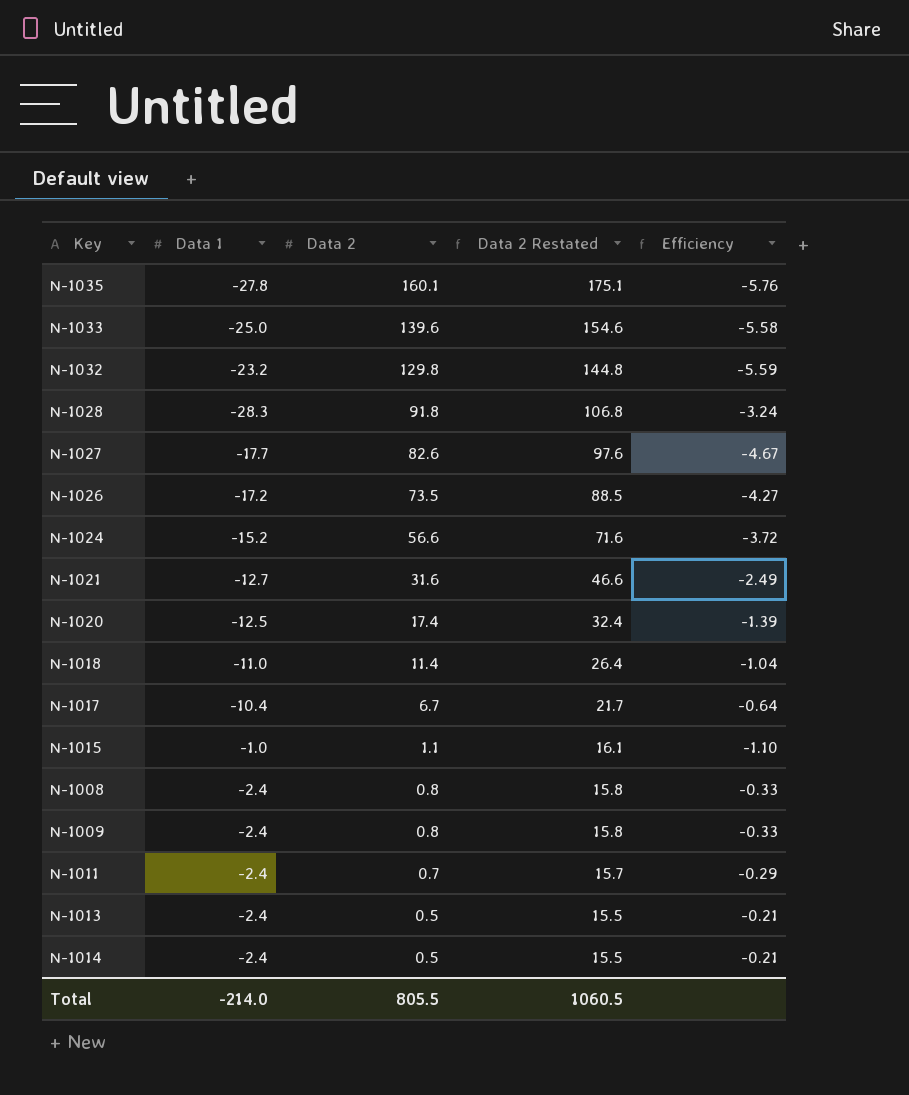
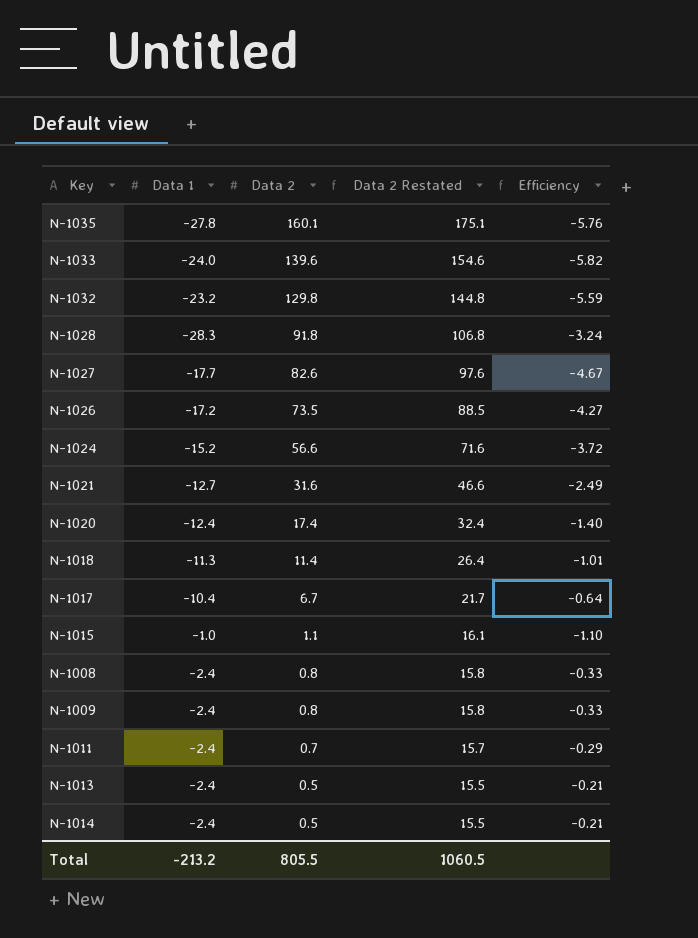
N-1033 | Data 1: -25.0 -> -24.0
N-1033 | Efficiency: -5.58 -> -5.82
N-1020 | Data 1: -12.5 -> -12.4
N-1020 | Efficiency: -1.39 -> -1.40
N-1018 | Data 1: -11.0 -> -11.3
N-1018 | Efficiency: -1.04 -> -1.01
Total | Data 1: -214.0 -> -213.2

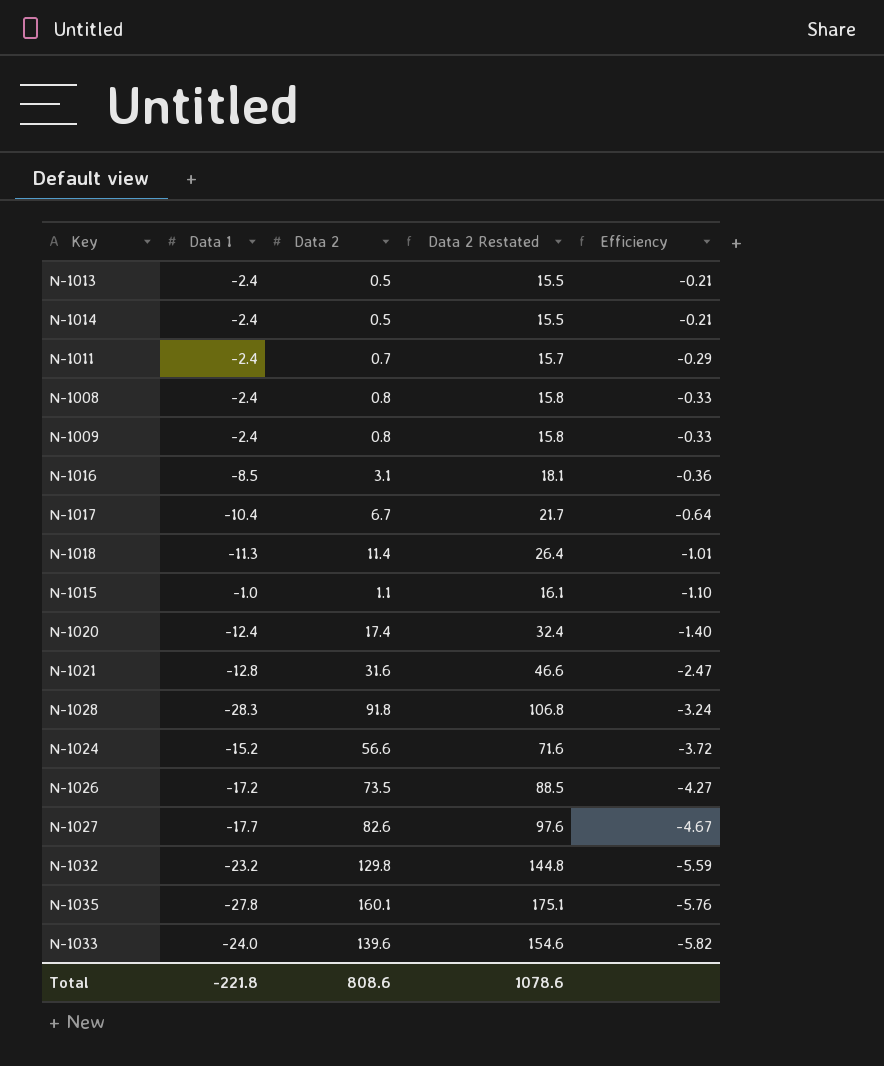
row order: Data 2 descending -> Efficiency descending
row N-1016: none -> -8.5 | 3.1 | 18.1 | -0.36
N-1021 | Data 1: -12.7 -> -12.8
N-1021 | Efficiency: -2.49 -> -2.47
Total | Data 1: -213.2 -> -221.8
Total | Data 2: 805.5 -> 808.6
Total | Data 2 Restated: 1060.5 -> 1078.6

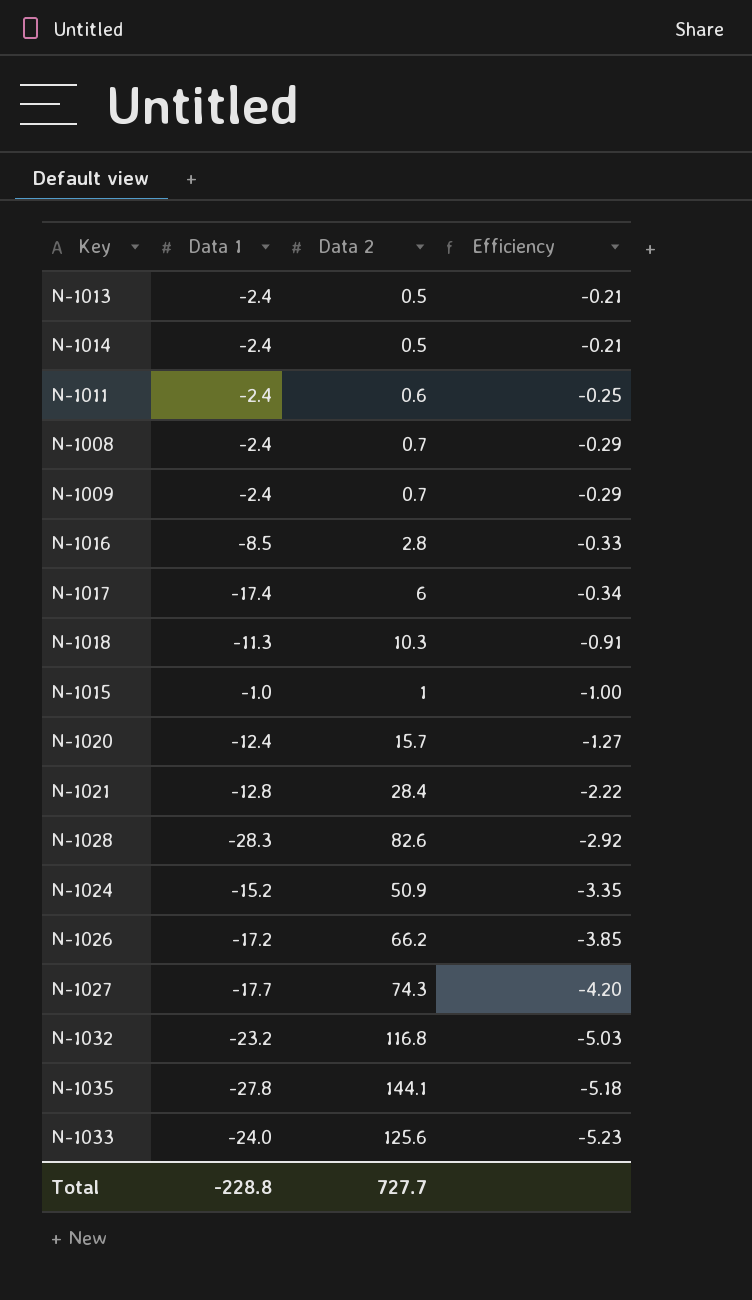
column Data 2 Restated | formula: [Data 2] + 15 -> none
N-1011 | Data 2: 0.7 -> 0.6
N-1011 | Efficiency: -0.29 -> -0.25
N-1008 | Data 2: 0.8 -> 0.7
N-1008 | Efficiency: -0.33 -> -0.29
N-1009 | Data 2: 0.8 -> 0.7
N-1009 | Efficiency: -0.33 -> -0.29
N-1016 | Data 2: 3.1 -> 2.8
N-1016 | Efficiency: -0.36 -> -0.33
N-1017 | Data 1: -10.4 -> -17.4
N-1017 | Data 2: 6.7 -> 6
N-1017 | Efficiency: -0.64 -> -0.34
N-1018 | Data 2: 11.4 -> 10.3
N-1018 | Efficiency: -1.01 -> -0.91
N-1015 | Data 2: 1.1 -> 1
N-1015 | Efficiency: -1.10 -> -1.00
N-1020 | Data 2: 17.4 -> 15.7
N-1020 | Efficiency: -1.40 -> -1.27
N-1021 | Data 2: 31.6 -> 28.4
N-1021 | Efficiency: -2.47 -> -2.22
N-1028 | Data 2: 91.8 -> 82.6
N-1028 | Efficiency: -3.24 -> -2.92
N-1024 | Data 2: 56.6 -> 50.9
N-1024 | Efficiency: -3.72 -> -3.35
N-1026 | Data 2: 73.5 -> 66.2
N-1026 | Efficiency: -4.27 -> -3.85
N-1027 | Data 2: 82.6 -> 74.3
N-1027 | Efficiency: -4.67 -> -4.20
N-1032 | Data 2: 129.8 -> 116.8
N-1032 | Efficiency: -5.59 -> -5.03
N-1035 | Data 2: 160.1 -> 144.1
N-1035 | Efficiency: -5.76 -> -5.18
N-1033 | Data 2: 139.6 -> 125.6
N-1033 | Efficiency: -5.82 -> -5.23
Total | Data 1: -221.8 -> -228.8
Total | Data 2: 808.6 -> 727.7

